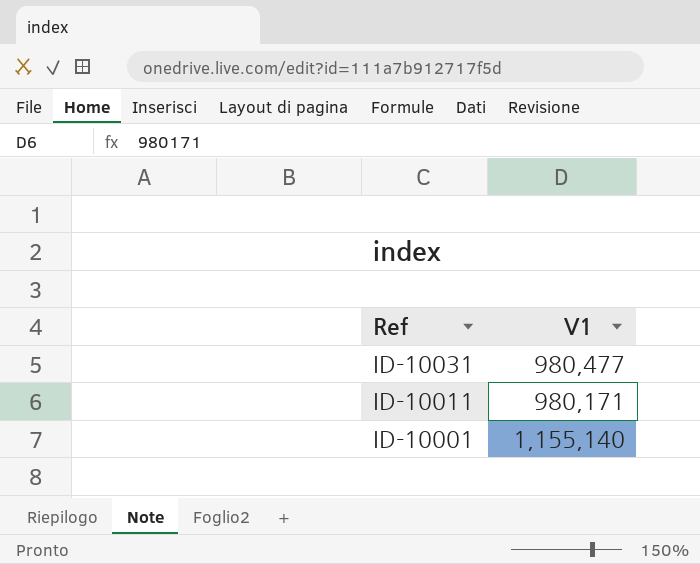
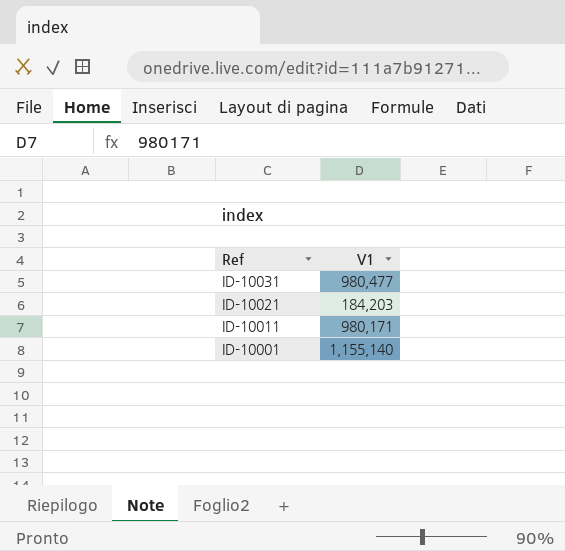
row ID-10021: none -> 184,203

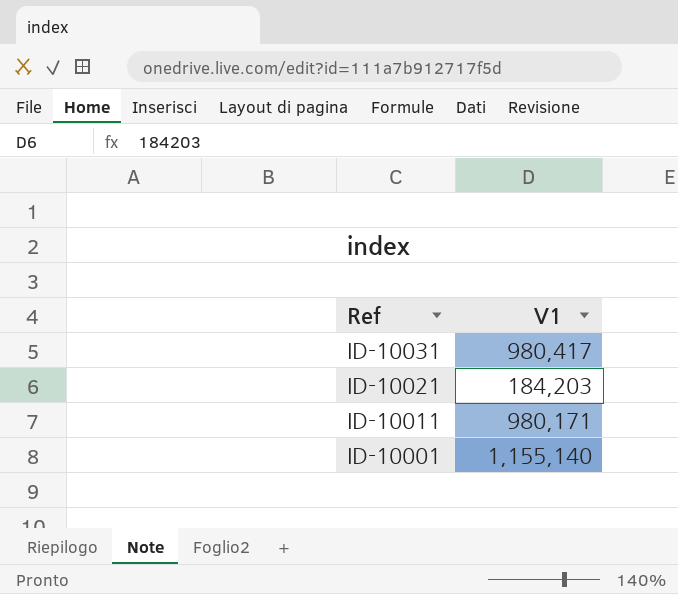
ID-10031 | V1: 980,477 -> 980,417

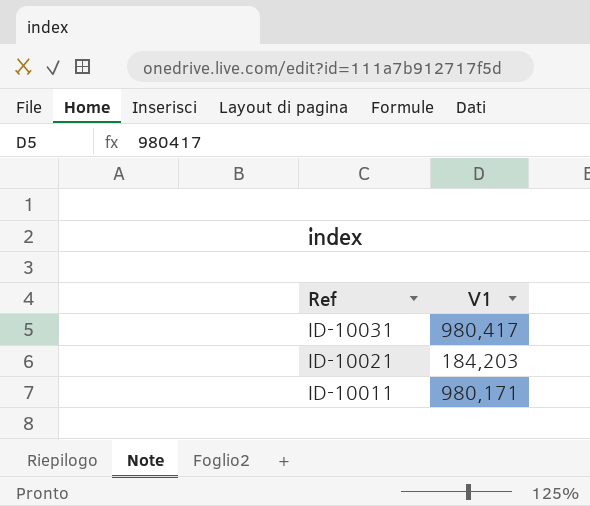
row ID-10001: 1,155,140 -> none

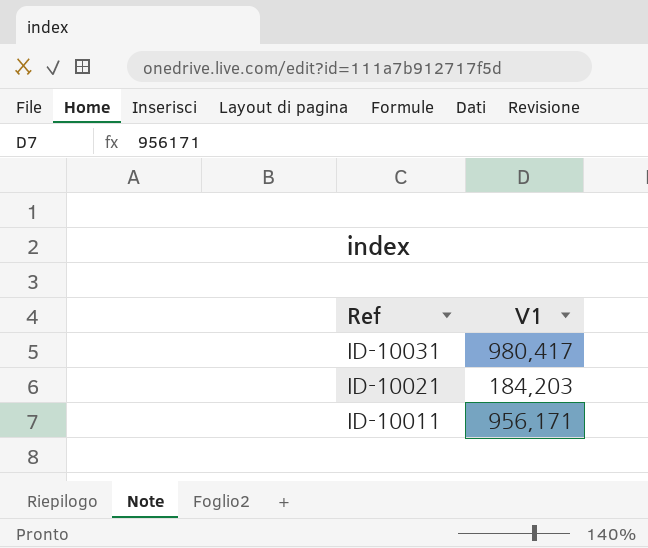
ID-10011 | V1: 980,171 -> 956,171

